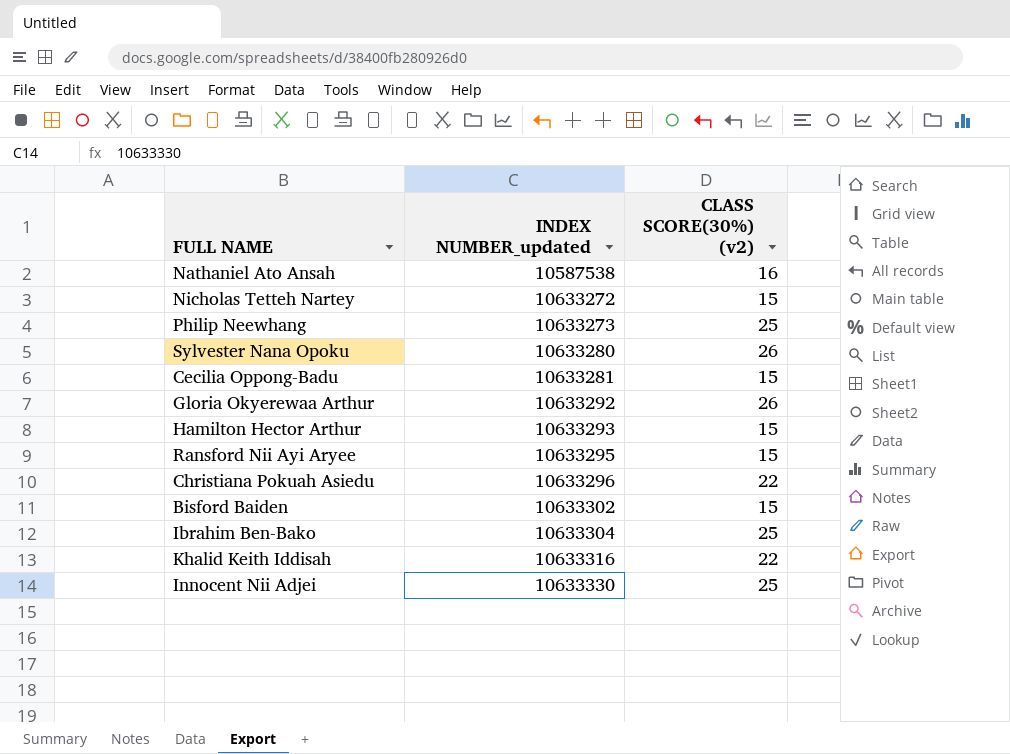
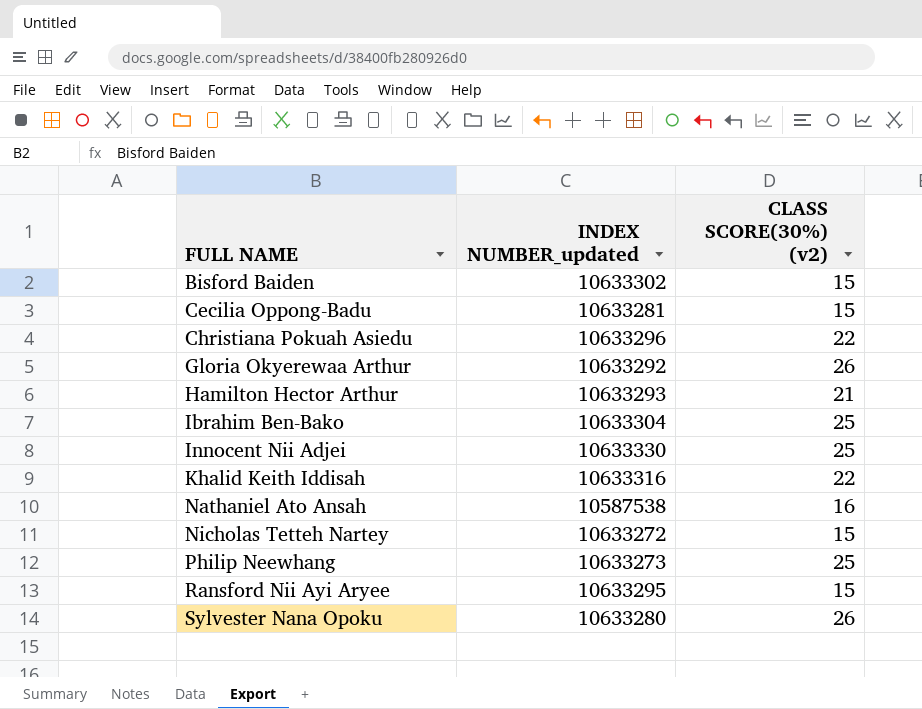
row order: INDEX NUMBER_updated ascending -> FULL NAME ascending
Hamilton Hector Arthur | CLASS SCORE(30%) (v2): 15 -> 21

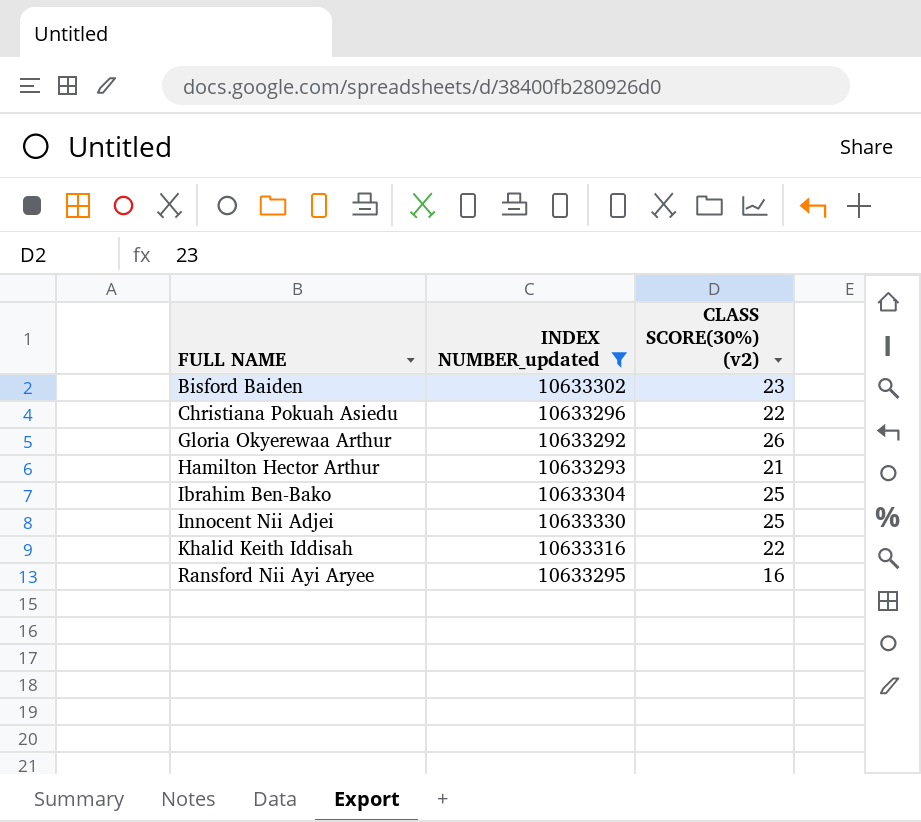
filter: none -> INDEX NUMBER_updated >= 10633292
Bisford Baiden | CLASS SCORE(30%) (v2): 15 -> 23
Ransford Nii Ayi Aryee | CLASS SCORE(30%) (v2): 15 -> 16

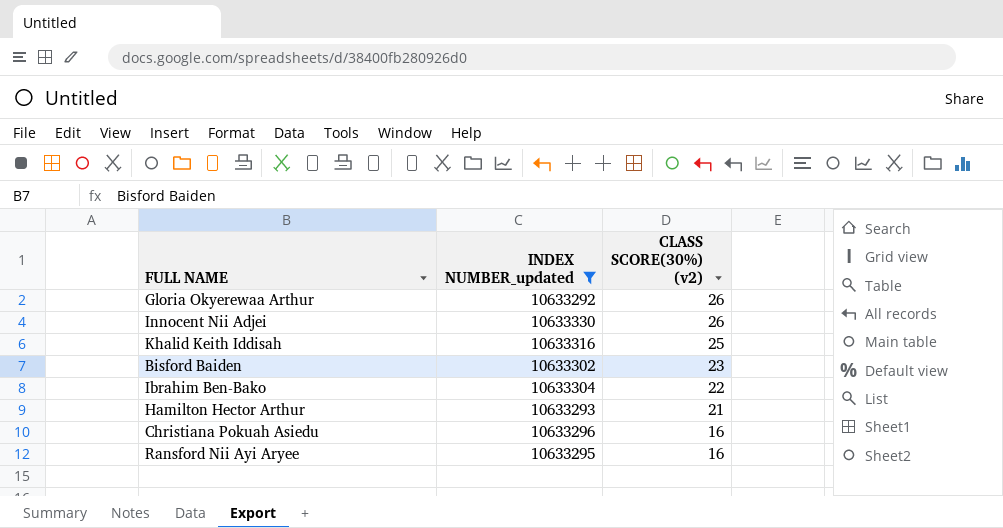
row order: FULL NAME ascending -> CLASS SCORE(30%) (v2) descending
Innocent Nii Adjei | CLASS SCORE(30%) (v2): 25 -> 26
Khalid Keith Iddisah | CLASS SCORE(30%) (v2): 22 -> 25
Ibrahim Ben-Bako | CLASS SCORE(30%) (v2): 25 -> 22
Christiana Pokuah Asiedu | CLASS SCORE(30%) (v2): 22 -> 16

